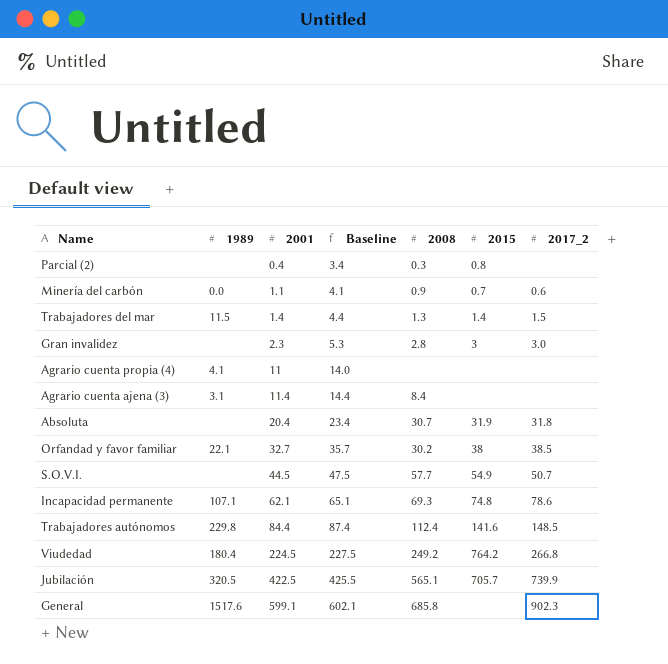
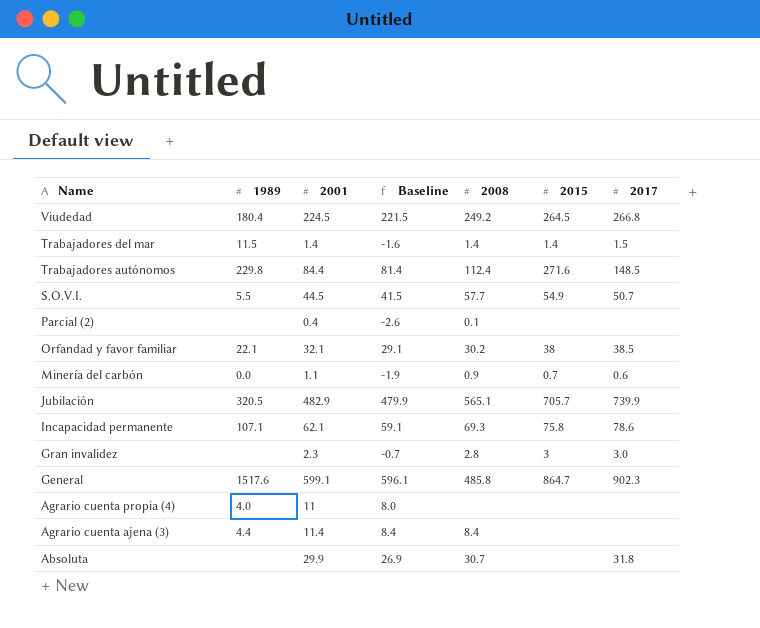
row order: 2001 ascending -> Name descending
column Baseline | formula: [2001] + 3 -> [2001] - 3
column name: 2017_2 -> 2017
Viudedad | 2015: 764.2 -> 264.5
Trabajadores del mar | 2008: 1.3 -> 1.4
Trabajadores autónomos | 2015: 141.6 -> 271.6
S.O.V.I. | 1989: none -> 5.5
Parcial (2) | 2008: 0.3 -> 0.1
Parcial (2) | 2015: 0.8 -> none
Orfandad y favor familiar | 2001: 32.7 -> 32.1
Jubilación | 2001: 422.5 -> 482.9
Incapacidad permanente | 2015: 74.8 -> 75.8
General | 2008: 685.8 -> 485.8
General | 2015: none -> 864.7
Agrario cuenta propia (4) | 1989: 4.1 -> 4.0
Agrario cuenta ajena (3) | 1989: 3.1 -> 4.4
Absoluta | 2001: 20.4 -> 29.9
Absoluta | 2015: 31.9 -> none

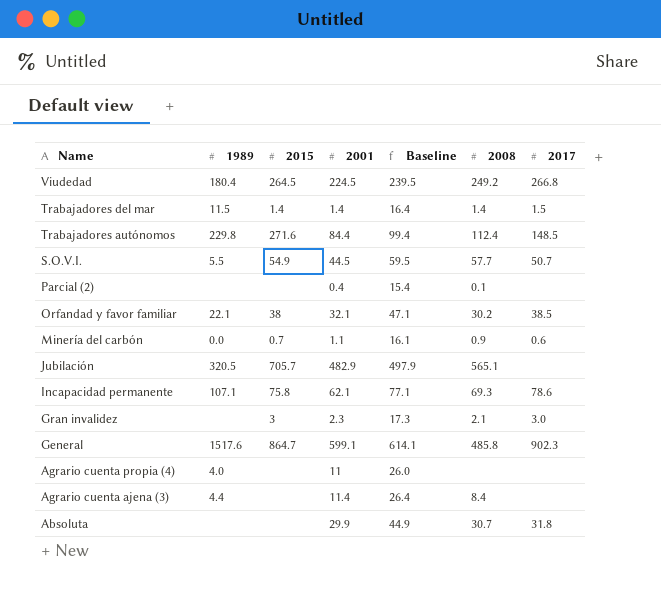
column 2015 | position: 6 -> 3
column Baseline | formula: [2001] - 3 -> [2001] + 15
Jubilación | 2017: 739.9 -> none
Gran invalidez | 2008: 2.8 -> 2.1

